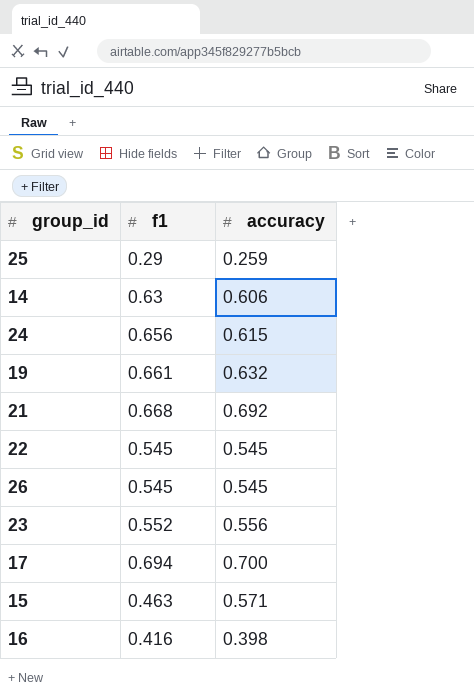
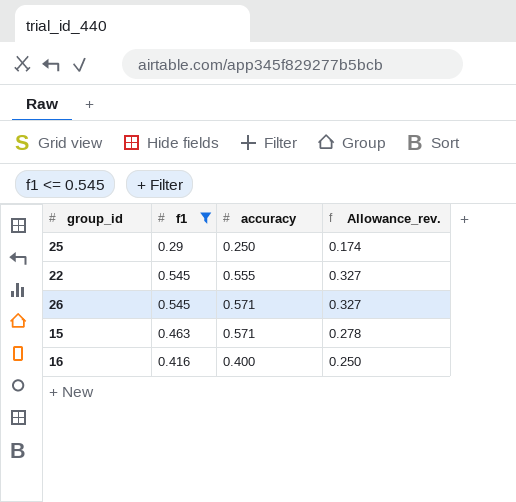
filter: none -> f1 <= 0.545
column Allowance_rev. | formula: none -> [f1] * 0.6
25 | accuracy: 0.259 -> 0.250
22 | accuracy: 0.545 -> 0.555
26 | accuracy: 0.545 -> 0.571
16 | accuracy: 0.398 -> 0.400

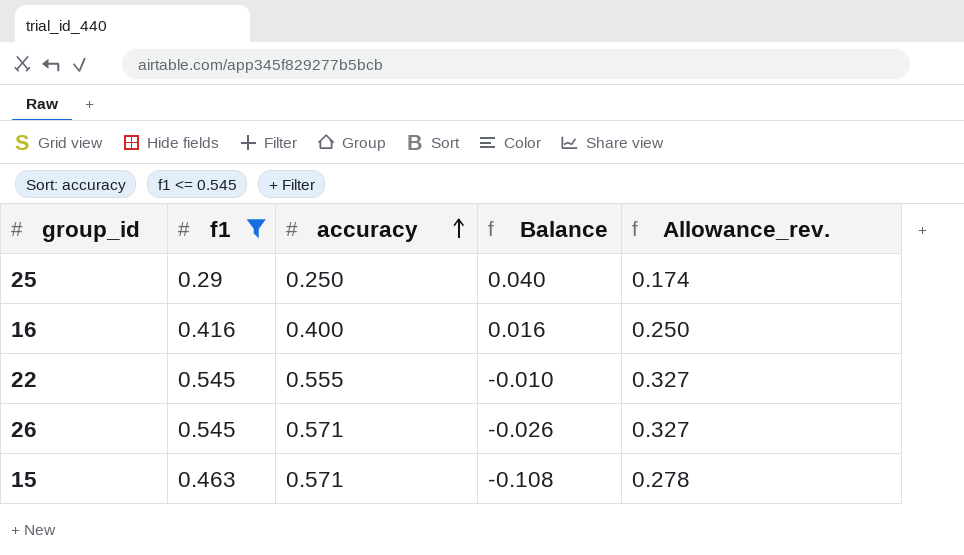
row order: none -> accuracy ascending
column Balance | formula: none -> [f1] - [accuracy]

